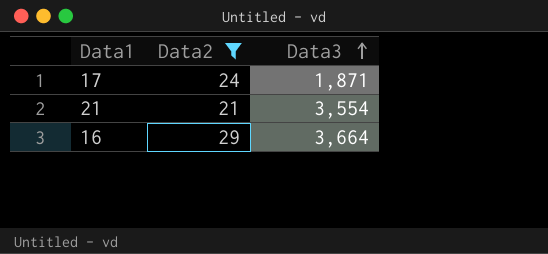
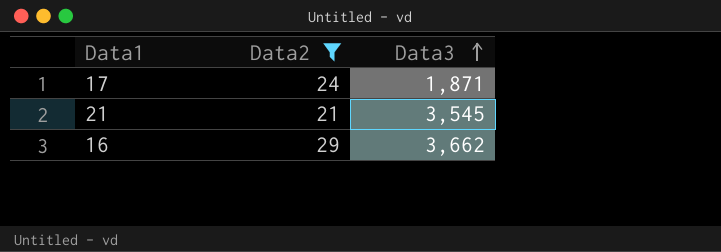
21 | Data3: 3,554 -> 3,545
16 | Data3: 3,664 -> 3,662

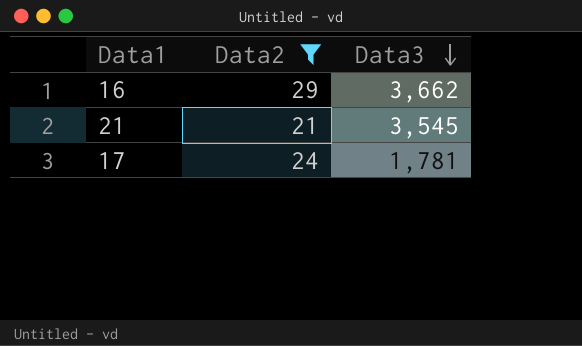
row order: Data3 ascending -> Data3 descending
17 | Data3: 1,871 -> 1,781

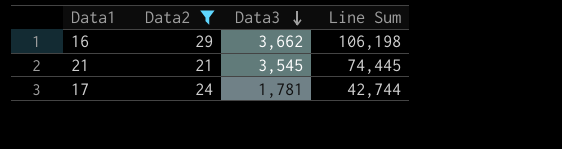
column Line Sum | formula: none -> [Data2] * [Data3]

